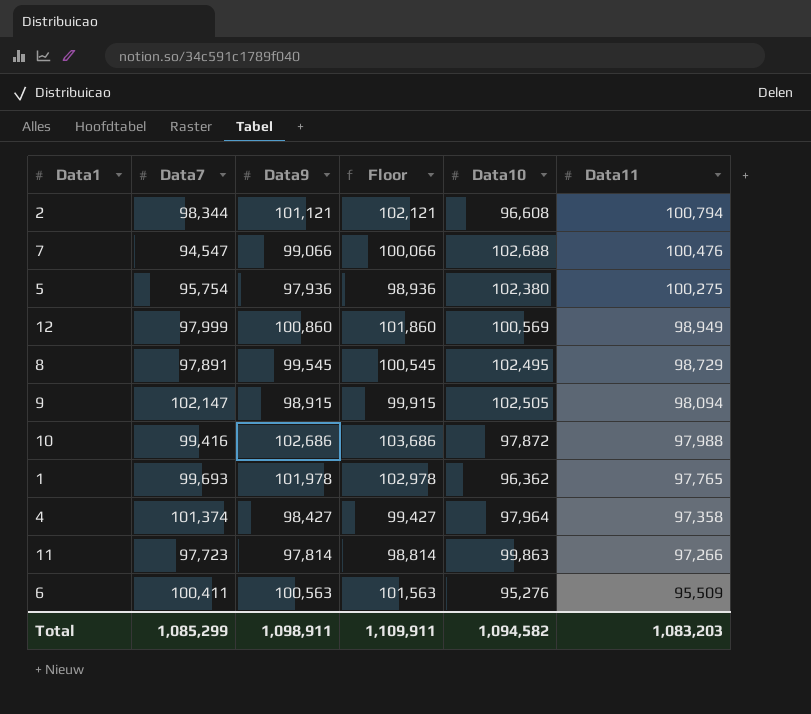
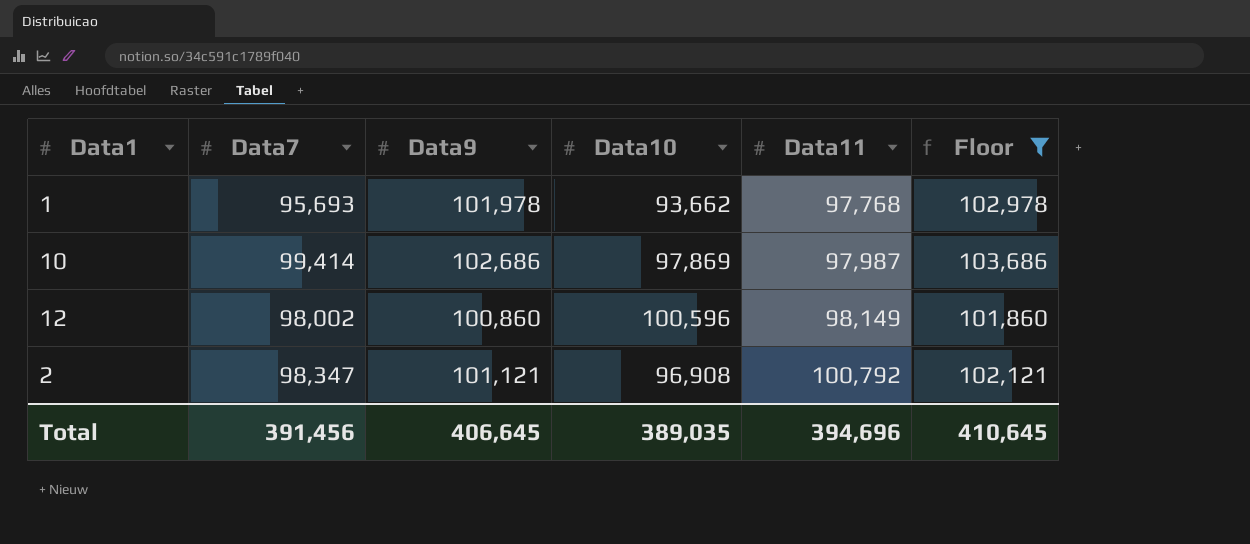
filter: none -> Floor >= 101,860
row order: Data11 descending -> Data11 ascending
column Floor | position: 4 -> 6
1 | Data7: 99,693 -> 95,693
1 | Data10: 96,362 -> 93,662
1 | Data11: 97,765 -> 97,768
10 | Data7: 99,416 -> 99,414
10 | Data10: 97,872 -> 97,869
10 | Data11: 97,988 -> 97,987
12 | Data7: 97,999 -> 98,002
12 | Data10: 100,569 -> 100,596
12 | Data11: 98,949 -> 98,149
2 | Data7: 98,344 -> 98,347
2 | Data10: 96,608 -> 96,908
2 | Data11: 100,794 -> 100,792
Total | Data7: 1,085,299 -> 391,456
Total | Data9: 1,098,911 -> 406,645
Total | Data10: 1,094,582 -> 389,035
Total | Data11: 1,083,203 -> 394,696
Total | Floor: 1,109,911 -> 410,645

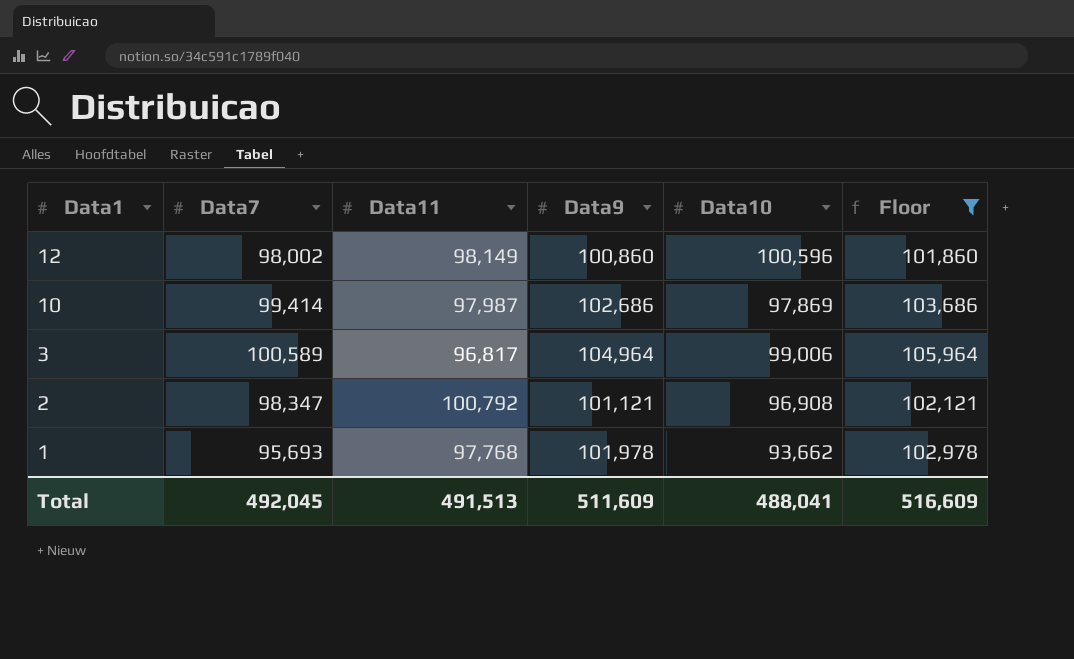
row order: Data11 ascending -> Data1 descending
column Data11 | position: 5 -> 3
row 3: none -> 100,589 | 96,817 | 104,964 | 99,006 | 105,964
Total | Data7: 391,456 -> 492,045
Total | Data11: 394,696 -> 491,513
Total | Data9: 406,645 -> 511,609
Total | Data10: 389,035 -> 488,041
Total | Floor: 410,645 -> 516,609

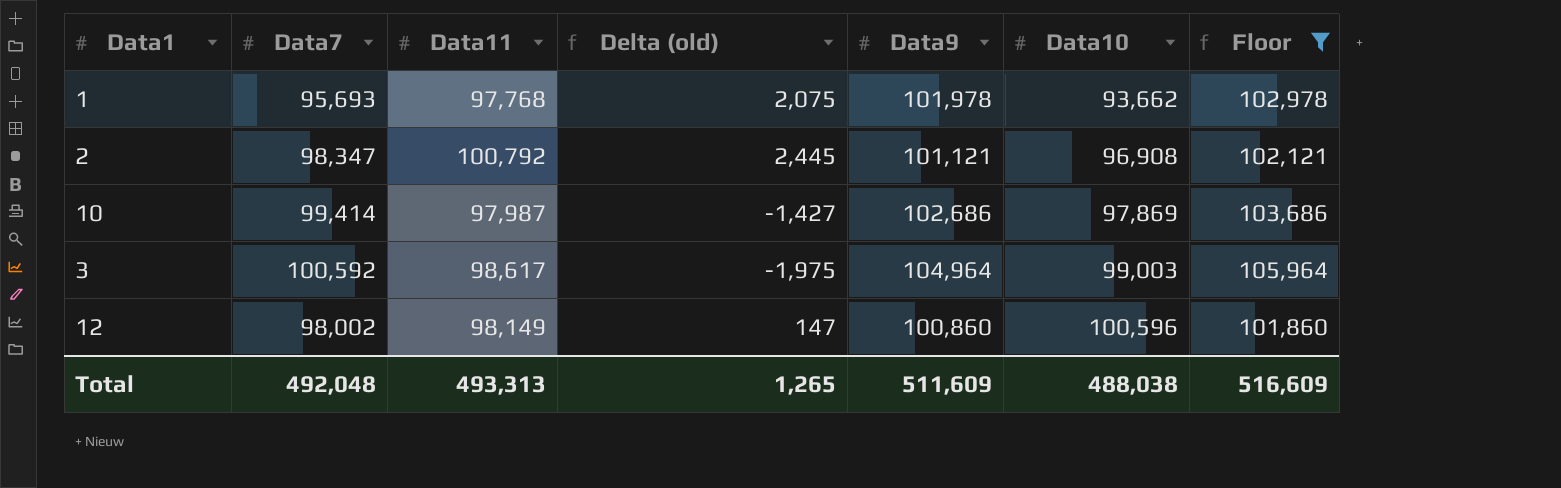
row order: Data1 descending -> Data10 ascending
column Delta (old) | formula: none -> [Data11] - [Data7]
3 | Data7: 100,589 -> 100,592
3 | Data11: 96,817 -> 98,617
3 | Data10: 99,006 -> 99,003
Total | Data7: 492,045 -> 492,048
Total | Data11: 491,513 -> 493,313
Total | Data10: 488,041 -> 488,038

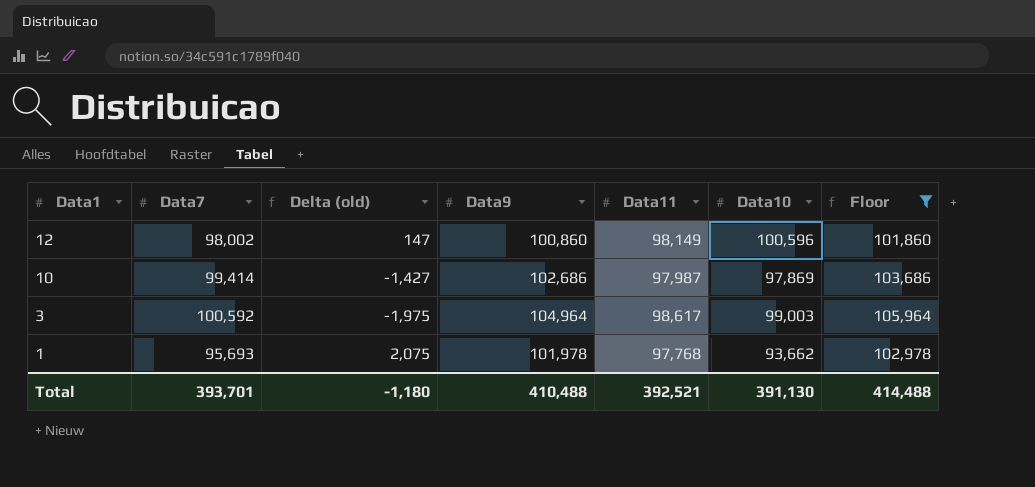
row order: Data10 ascending -> Data1 descending
column Data11 | position: 3 -> 5
row 2: 98,347 | 100,792 | 2,445 | 101,121 | 96,908 | 102,121 -> none
Total | Data7: 492,048 -> 393,701
Total | Delta (old): 1,265 -> -1,180
Total | Data9: 511,609 -> 410,488
Total | Data11: 493,313 -> 392,521
Total | Data10: 488,038 -> 391,130
Total | Floor: 516,609 -> 414,488

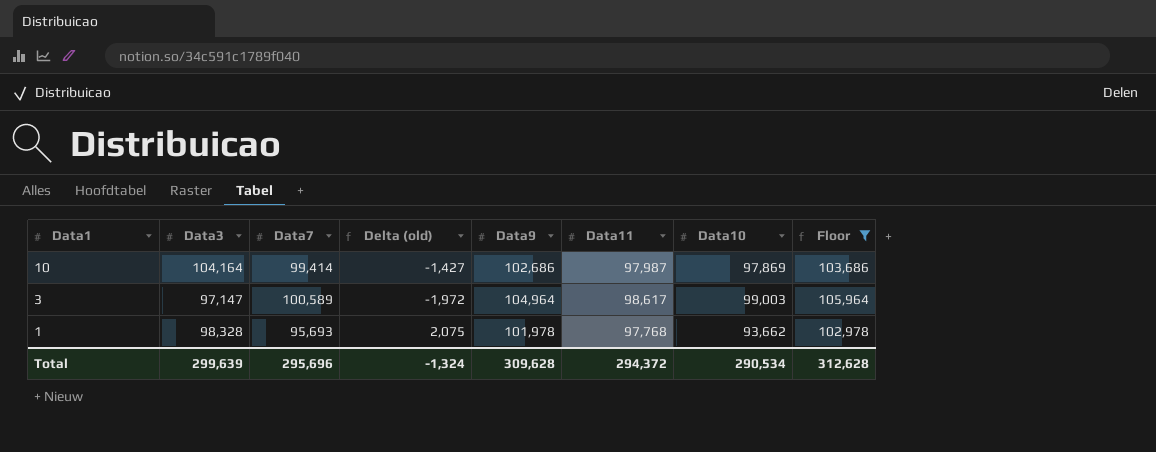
column Data3 | position: none -> 2
row 12: 98,002 | 147 | 100,860 | 98,149 | 100,596 | 101,860 -> none
3 | Data7: 100,592 -> 100,589
3 | Delta (old): -1,975 -> -1,972
Total | Data7: 393,701 -> 295,696
Total | Delta (old): -1,180 -> -1,324
Total | Data9: 410,488 -> 309,628
Total | Data11: 392,521 -> 294,372
Total | Data10: 391,130 -> 290,534
Total | Floor: 414,488 -> 312,628

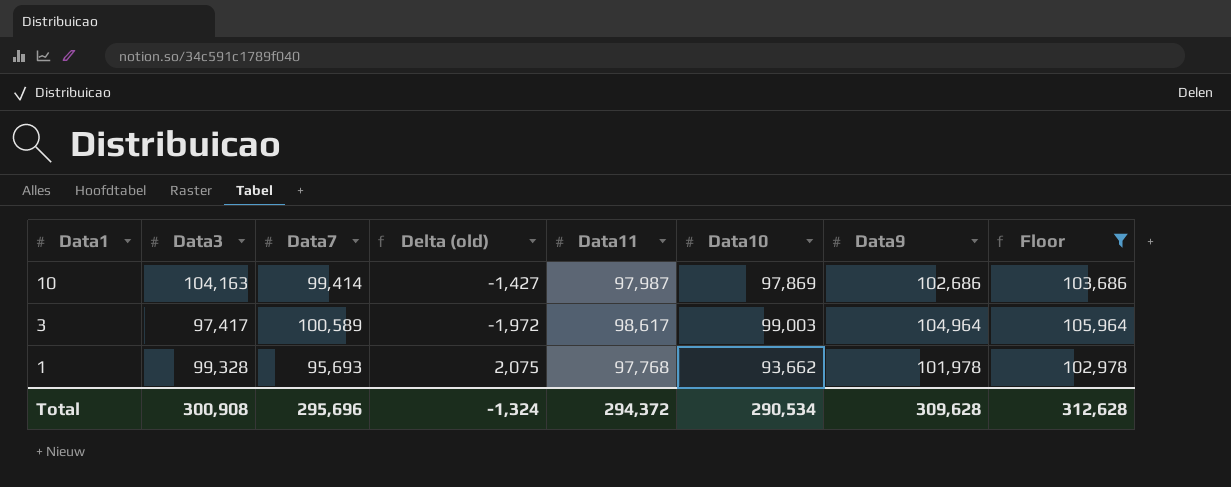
column Data9 | position: 5 -> 7
10 | Data3: 104,164 -> 104,163
3 | Data3: 97,147 -> 97,417
1 | Data3: 98,328 -> 99,328
Total | Data3: 299,639 -> 300,908

